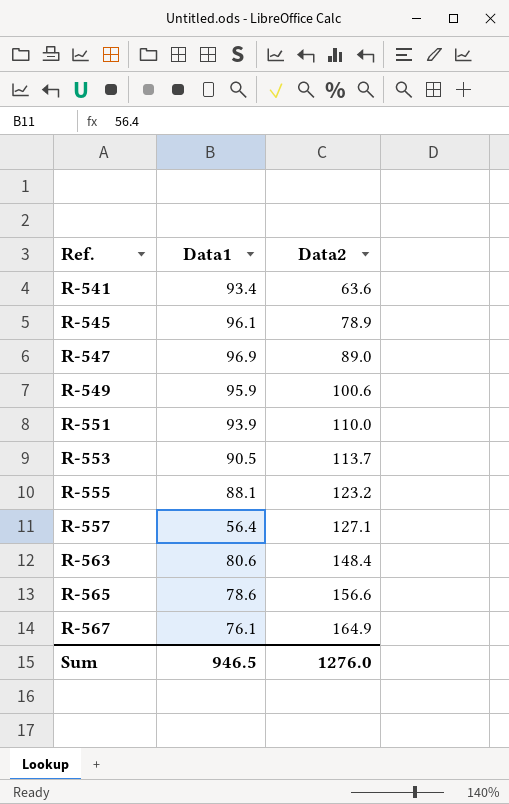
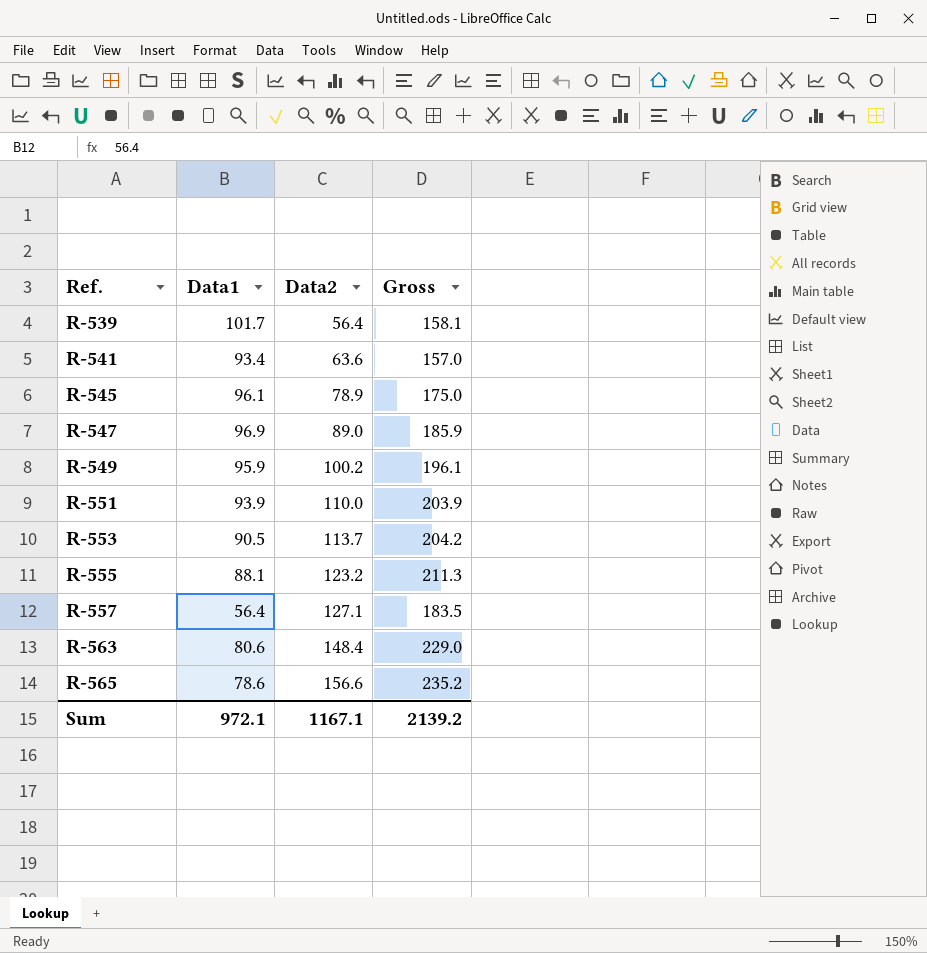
column Gross | formula: none -> [Data1] + [Data2]
row R-567: 76.1 | 164.9 -> none
row R-539: none -> 101.7 | 56.4 | 158.1
R-549 | Data2: 100.6 -> 100.2
Sum | Data1: 946.5 -> 972.1
Sum | Data2: 1276.0 -> 1167.1

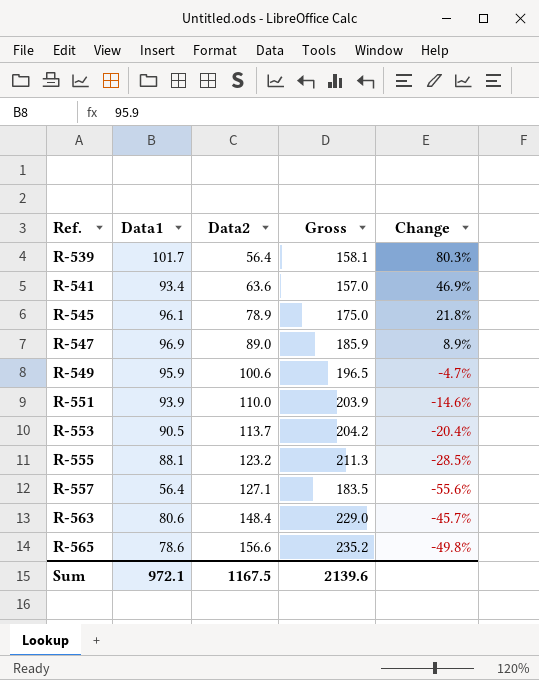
column Change | formula: none -> ([Data1] - [Data2]) / [Data2]
R-549 | Data2: 100.2 -> 100.6
R-549 | Gross: 196.1 -> 196.5
Sum | Data2: 1167.1 -> 1167.5
Sum | Gross: 2139.2 -> 2139.6

